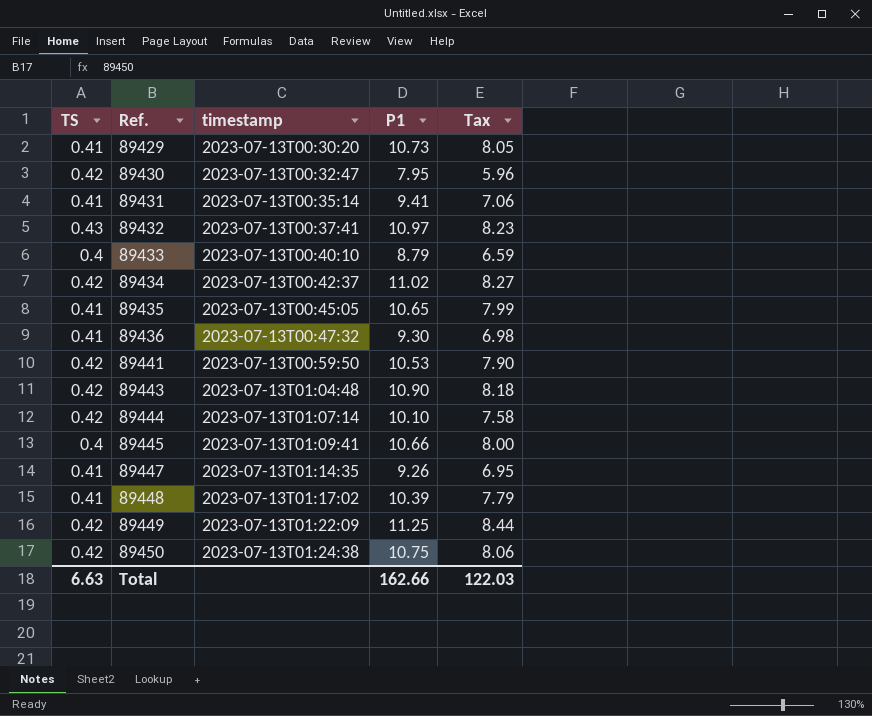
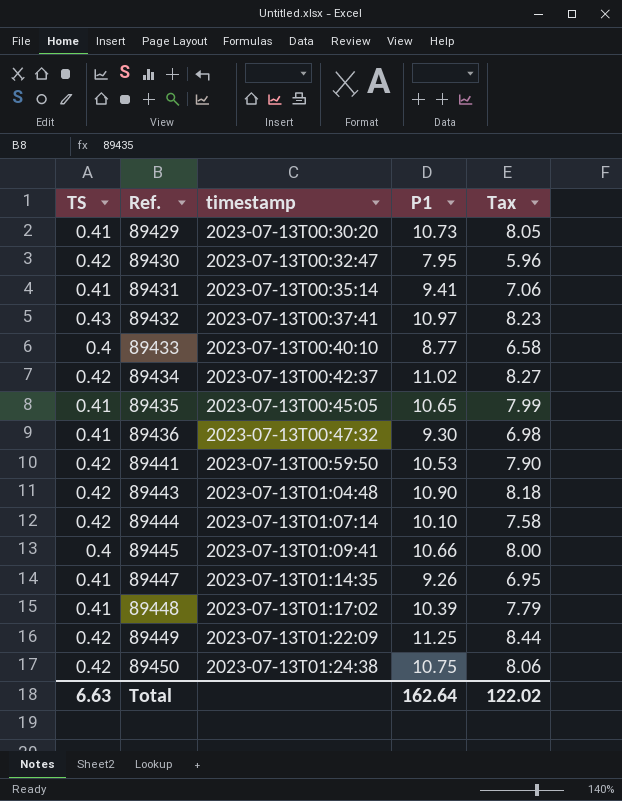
89433 | P1: 8.79 -> 8.77
89433 | Tax: 6.59 -> 6.58
Total | P1: 162.66 -> 162.64
Total | Tax: 122.03 -> 122.02

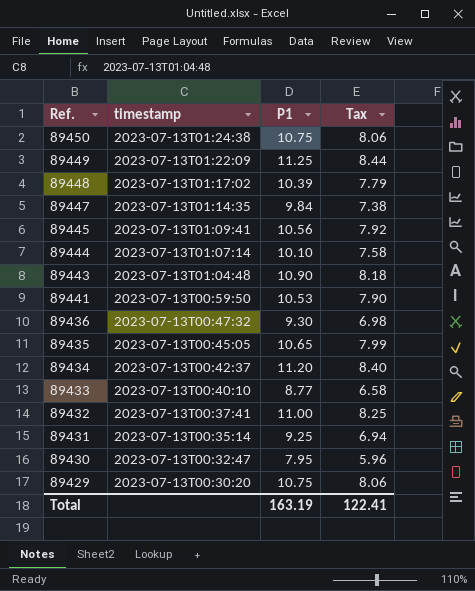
row order: Ref. ascending -> Ref. descending
column TS | position: 1 -> none
89447 | P1: 9.26 -> 9.84
89447 | Tax: 6.95 -> 7.38
89445 | P1: 10.66 -> 10.56
89445 | Tax: 8.00 -> 7.92
89434 | P1: 11.02 -> 11.20
89434 | Tax: 8.27 -> 8.40
89432 | P1: 10.97 -> 11.00
89432 | Tax: 8.23 -> 8.25
89431 | P1: 9.41 -> 9.25
89431 | Tax: 7.06 -> 6.94
89429 | P1: 10.73 -> 10.75
89429 | Tax: 8.05 -> 8.06
Total | P1: 162.64 -> 163.19
Total | Tax: 122.02 -> 122.41

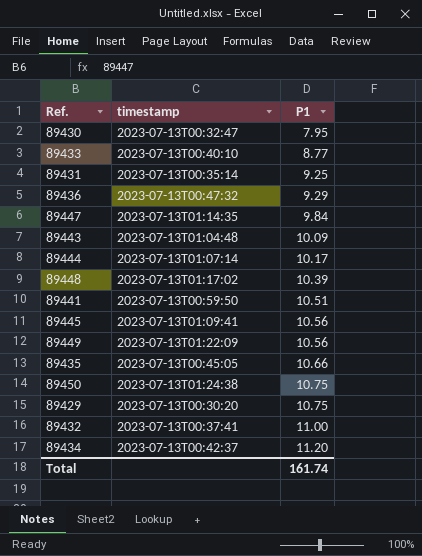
row order: Ref. descending -> P1 ascending
column Tax | formula: [P1] * 0.75 -> none
89436 | P1: 9.30 -> 9.29
89443 | P1: 10.90 -> 10.09
89444 | P1: 10.10 -> 10.17
89441 | P1: 10.53 -> 10.51
89449 | P1: 11.25 -> 10.56
89435 | P1: 10.65 -> 10.66
Total | P1: 163.19 -> 161.74

